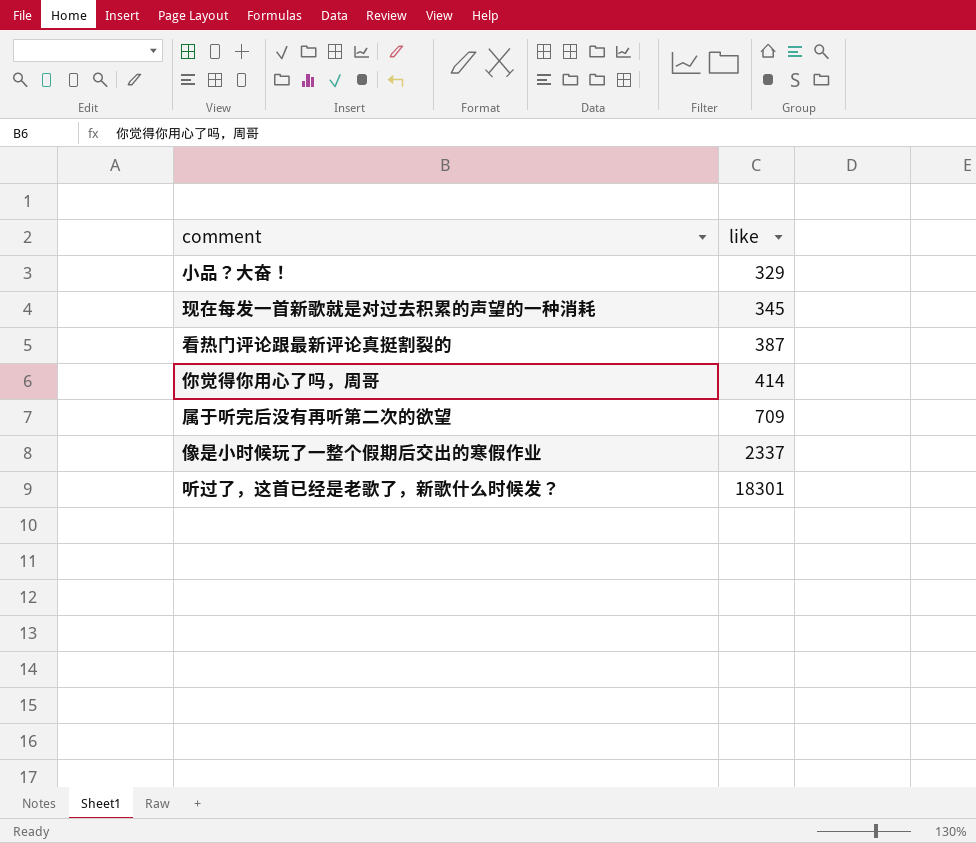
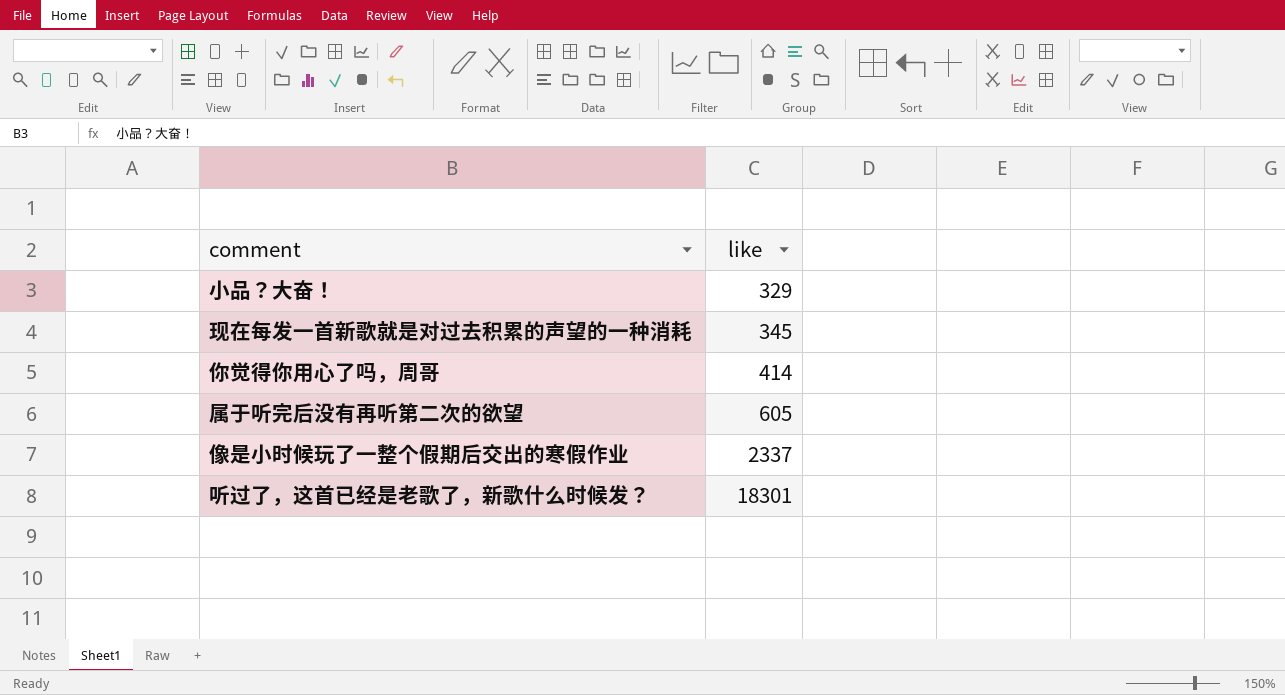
row 看热门评论跟最新评论真挺割裂的: 387 -> none
属于听完后没有再听第二次的欲望 | like: 709 -> 605

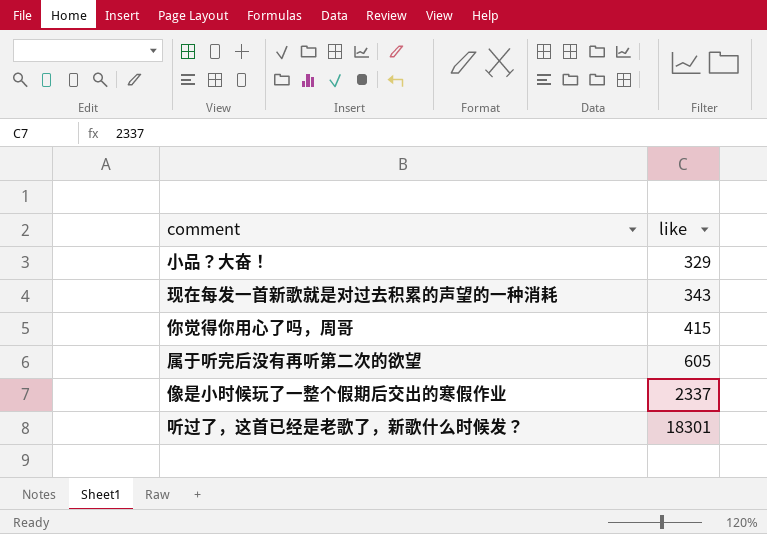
现在每发一首新歌就是对过去积累的声望的一种消耗 | like: 345 -> 343
你觉得你用心了吗，周哥 | like: 414 -> 415

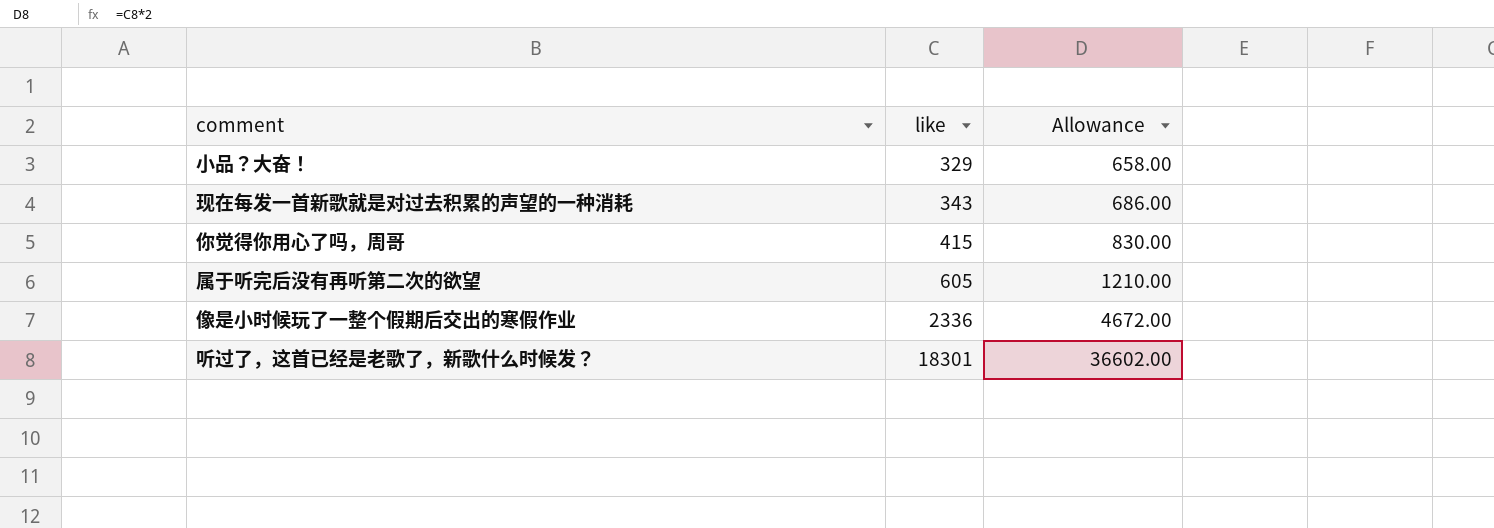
column Allowance | formula: none -> [like] * 2
像是小时候玩了一整个假期后交出的寒假作业 | like: 2337 -> 2336

